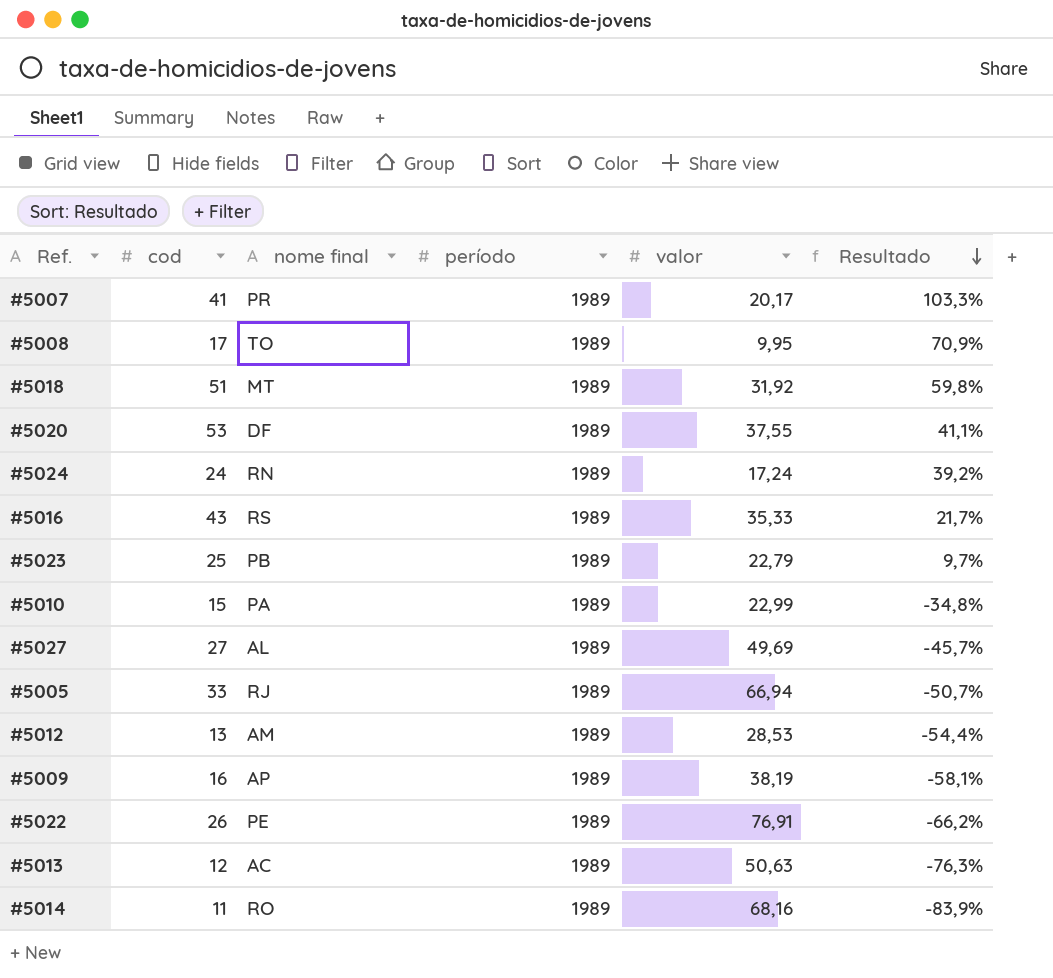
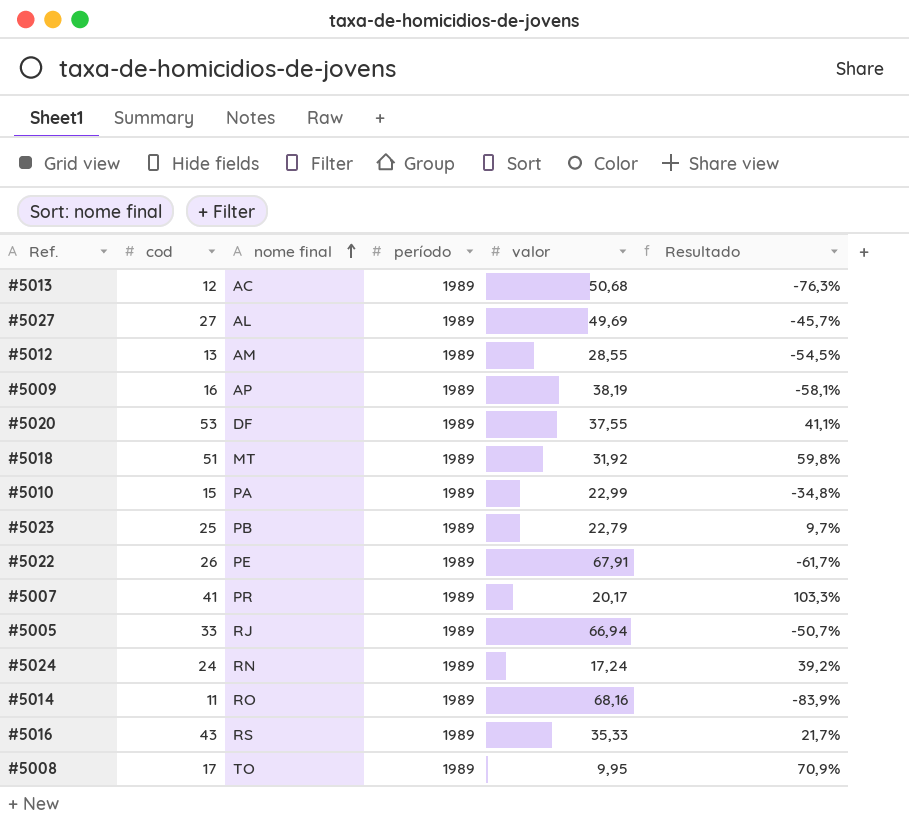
row order: Resultado descending -> nome final ascending
#5013 | valor: 50,63 -> 50,68
#5012 | valor: 28,53 -> 28,55
#5012 | Resultado: -54,4% -> -54,5%
#5022 | valor: 76,91 -> 67,91
#5022 | Resultado: -66,2% -> -61,7%

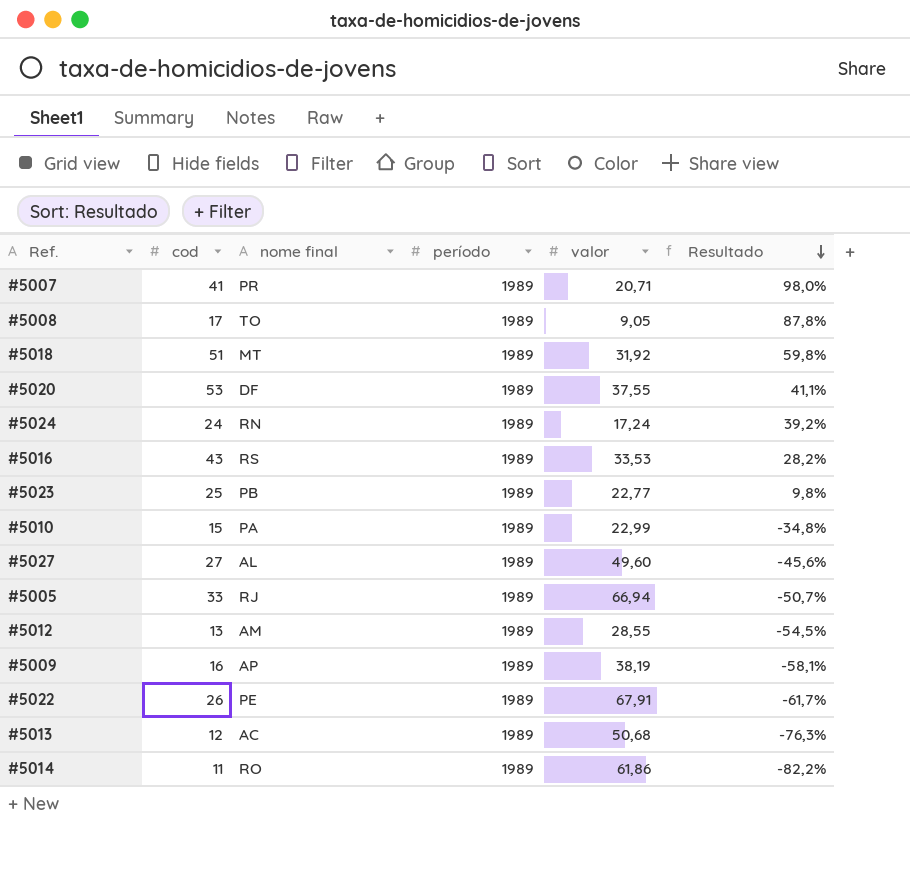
row order: nome final ascending -> Resultado descending
#5007 | valor: 20,17 -> 20,71
#5007 | Resultado: 103,3% -> 98,0%
#5008 | valor: 9,95 -> 9,05
#5008 | Resultado: 70,9% -> 87,8%
#5016 | valor: 35,33 -> 33,53
#5016 | Resultado: 21,7% -> 28,2%
#5023 | valor: 22,79 -> 22,77
#5023 | Resultado: 9,7% -> 9,8%
#5027 | valor: 49,69 -> 49,60
#5027 | Resultado: -45,7% -> -45,6%
#5014 | valor: 68,16 -> 61,86
#5014 | Resultado: -83,9% -> -82,2%

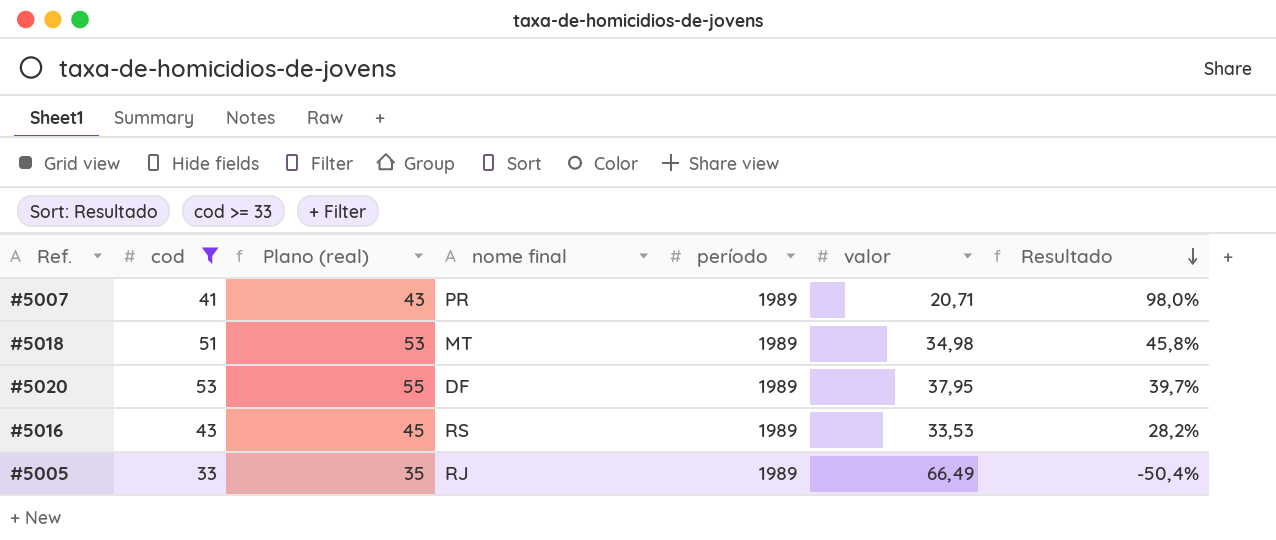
filter: none -> cod >= 33
column Plano (real) | formula: none -> [cod] + 2
#5018 | valor: 31,92 -> 34,98
#5018 | Resultado: 59,8% -> 45,8%
#5020 | valor: 37,55 -> 37,95
#5020 | Resultado: 41,1% -> 39,7%
#5005 | valor: 66,94 -> 66,49
#5005 | Resultado: -50,7% -> -50,4%

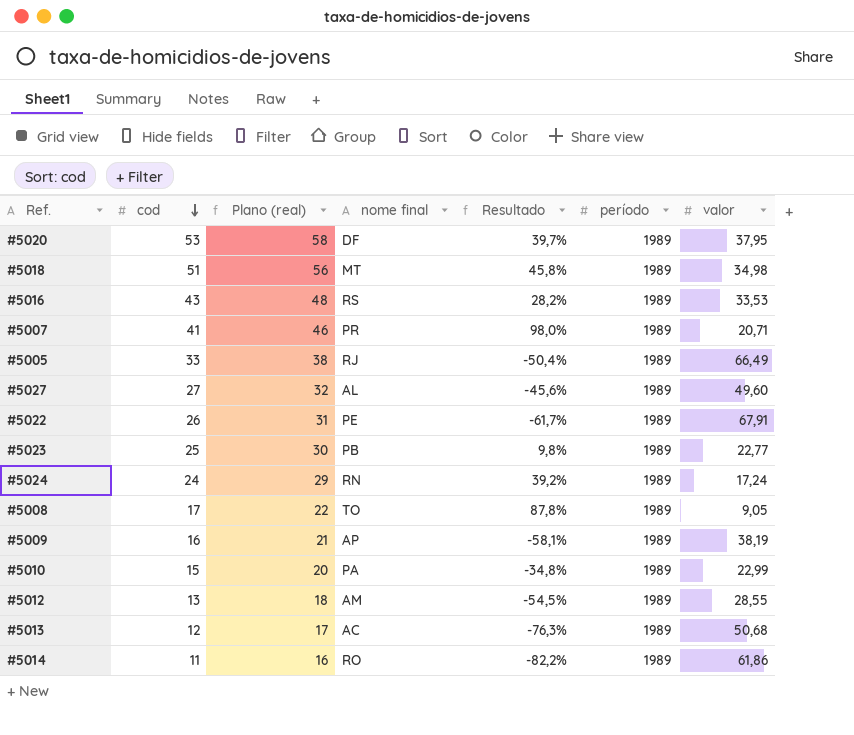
filter: cod >= 33 -> none
row order: Resultado descending -> cod descending
column Plano (real) | formula: [cod] + 2 -> [cod] + 5
column Resultado | position: 7 -> 5

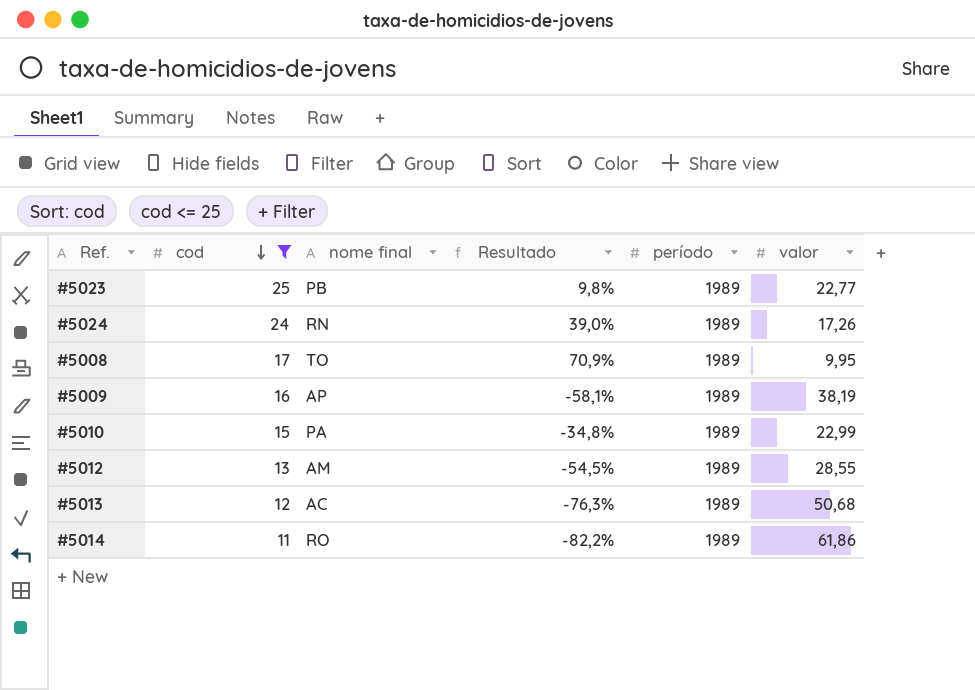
filter: none -> cod <= 25
column Plano (real) | formula: [cod] + 5 -> none
#5024 | Resultado: 39,2% -> 39,0%
#5024 | valor: 17,24 -> 17,26
#5008 | Resultado: 87,8% -> 70,9%
#5008 | valor: 9,05 -> 9,95

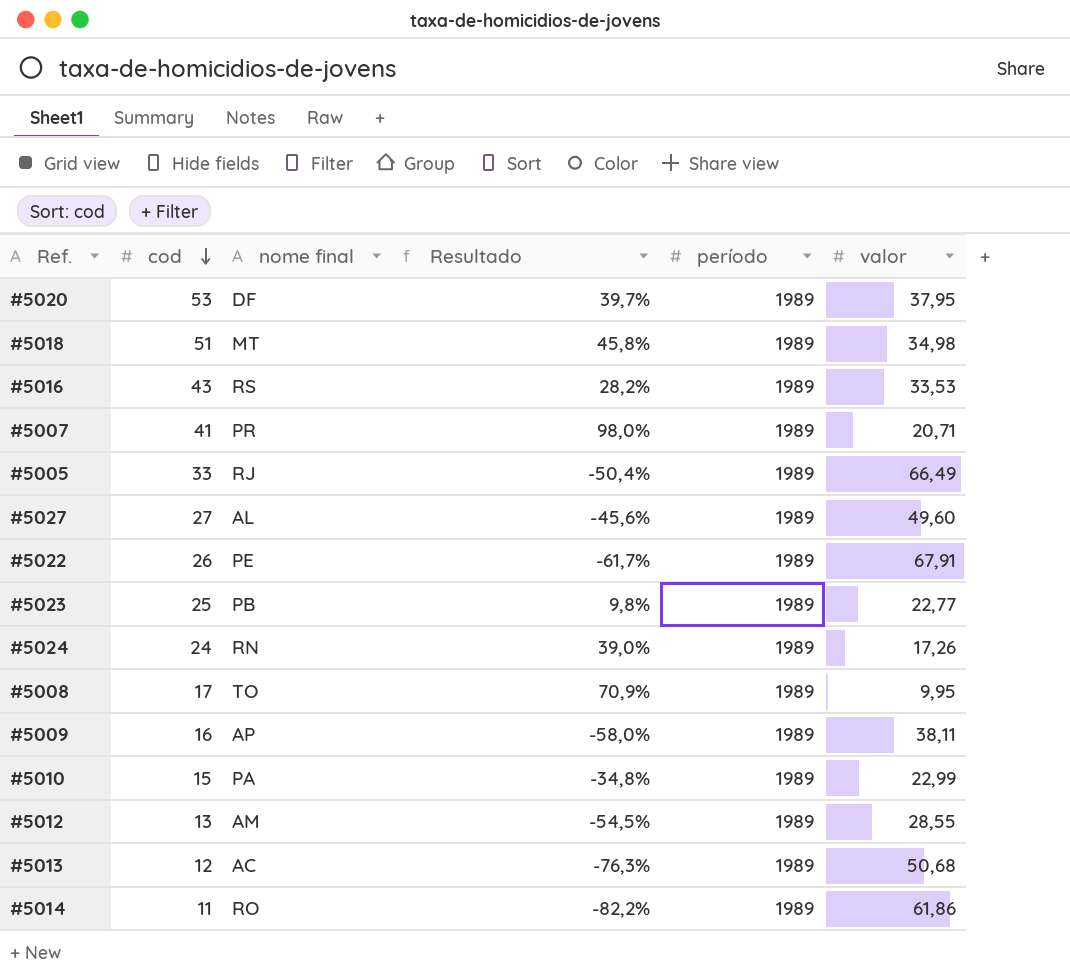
filter: cod <= 25 -> none
#5009 | Resultado: -58,1% -> -58,0%
#5009 | valor: 38,19 -> 38,11

